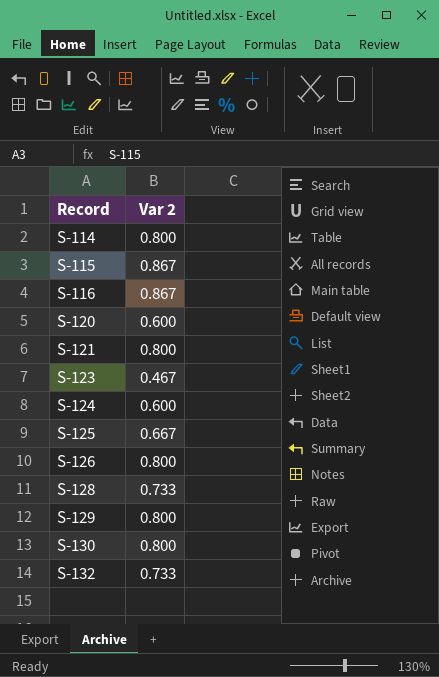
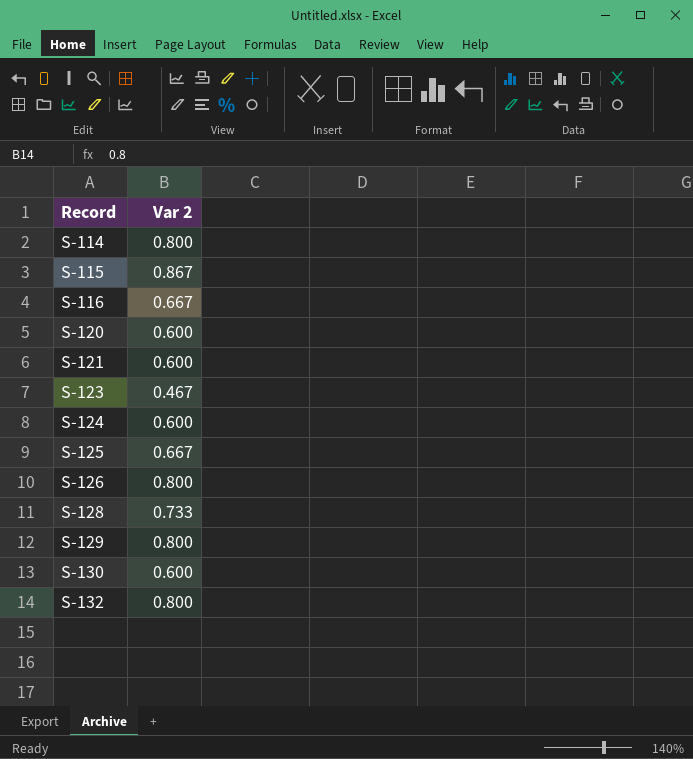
S-116 | Var 2: 0.867 -> 0.667
S-121 | Var 2: 0.800 -> 0.600
S-130 | Var 2: 0.800 -> 0.600
S-132 | Var 2: 0.733 -> 0.800

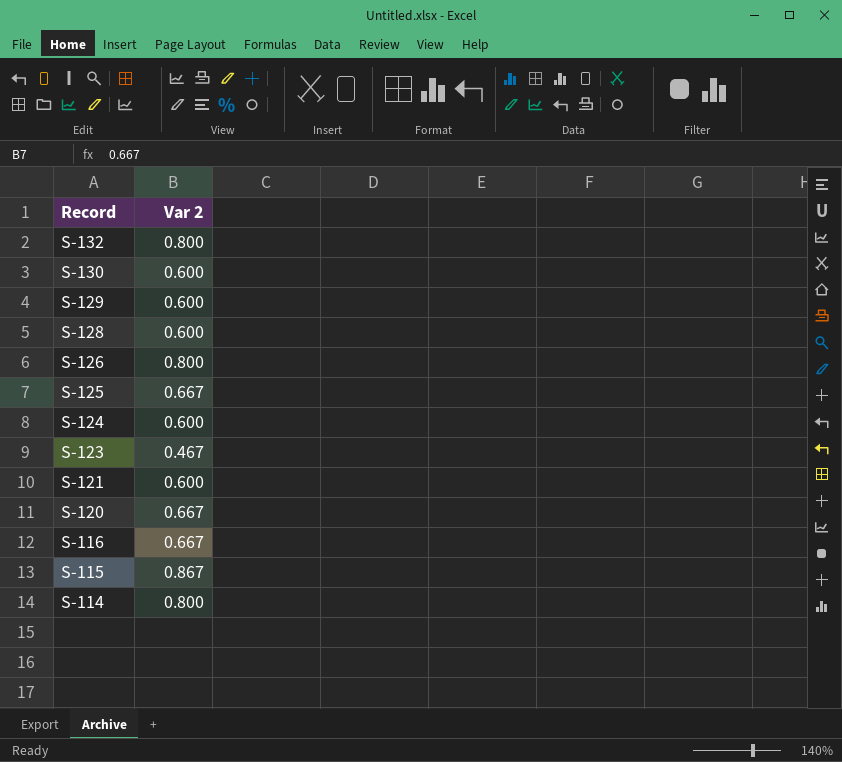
row order: Record ascending -> Record descending
S-129 | Var 2: 0.800 -> 0.600
S-128 | Var 2: 0.733 -> 0.600
S-120 | Var 2: 0.600 -> 0.667

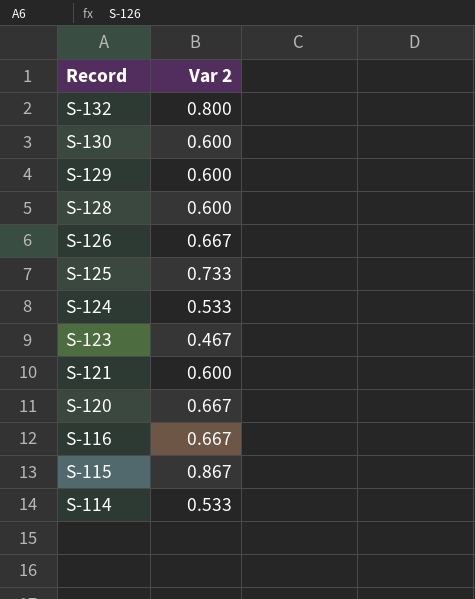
S-126 | Var 2: 0.800 -> 0.667
S-125 | Var 2: 0.667 -> 0.733
S-124 | Var 2: 0.600 -> 0.533
S-114 | Var 2: 0.800 -> 0.533

